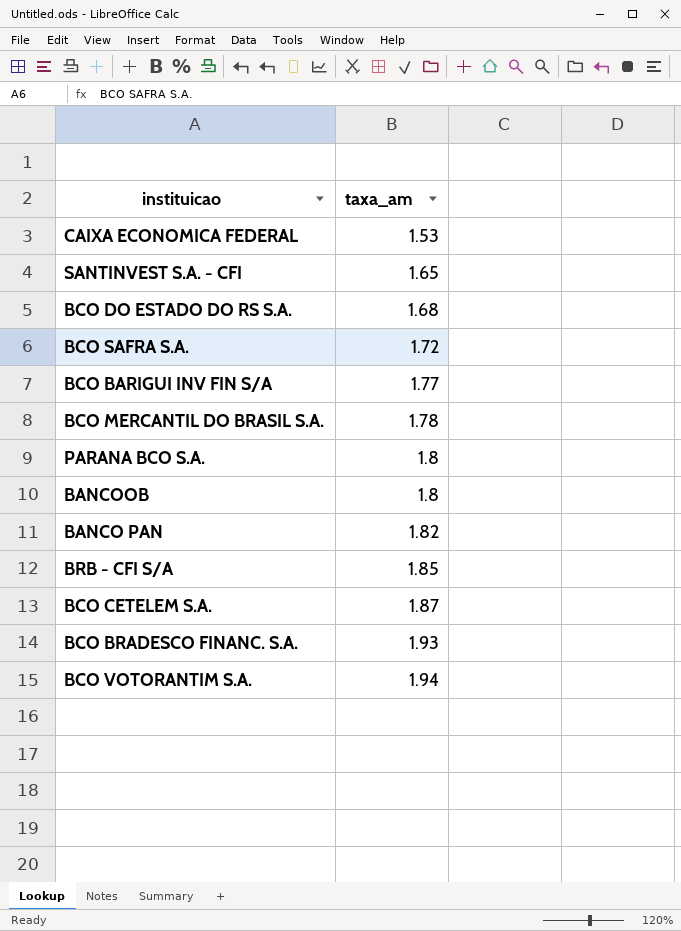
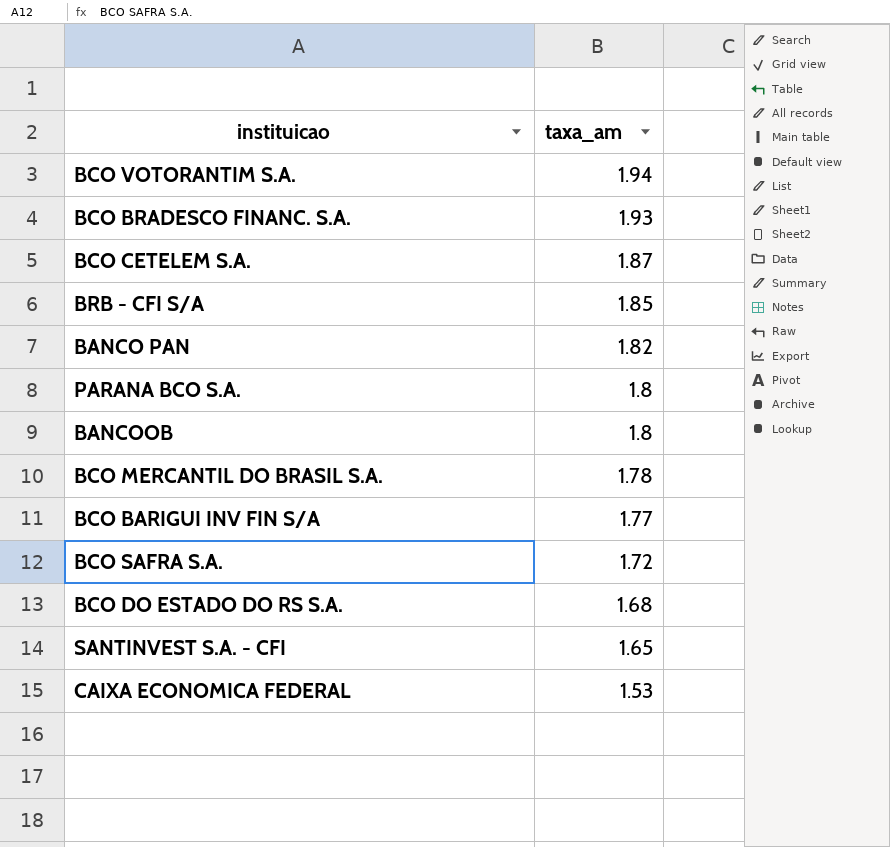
row order: taxa_am ascending -> taxa_am descending

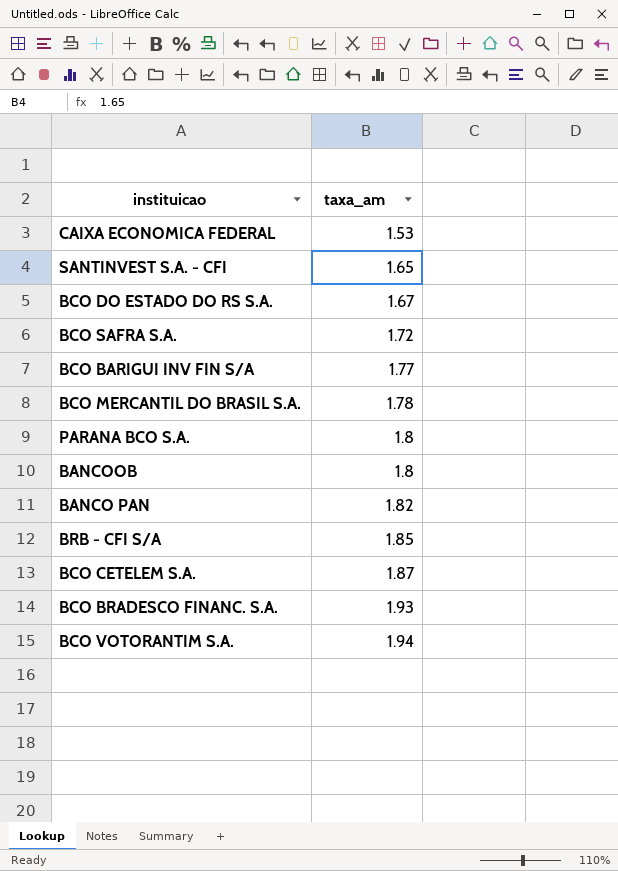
row order: taxa_am descending -> taxa_am ascending
BCO DO ESTADO DO RS S.A. | taxa_am: 1.68 -> 1.67

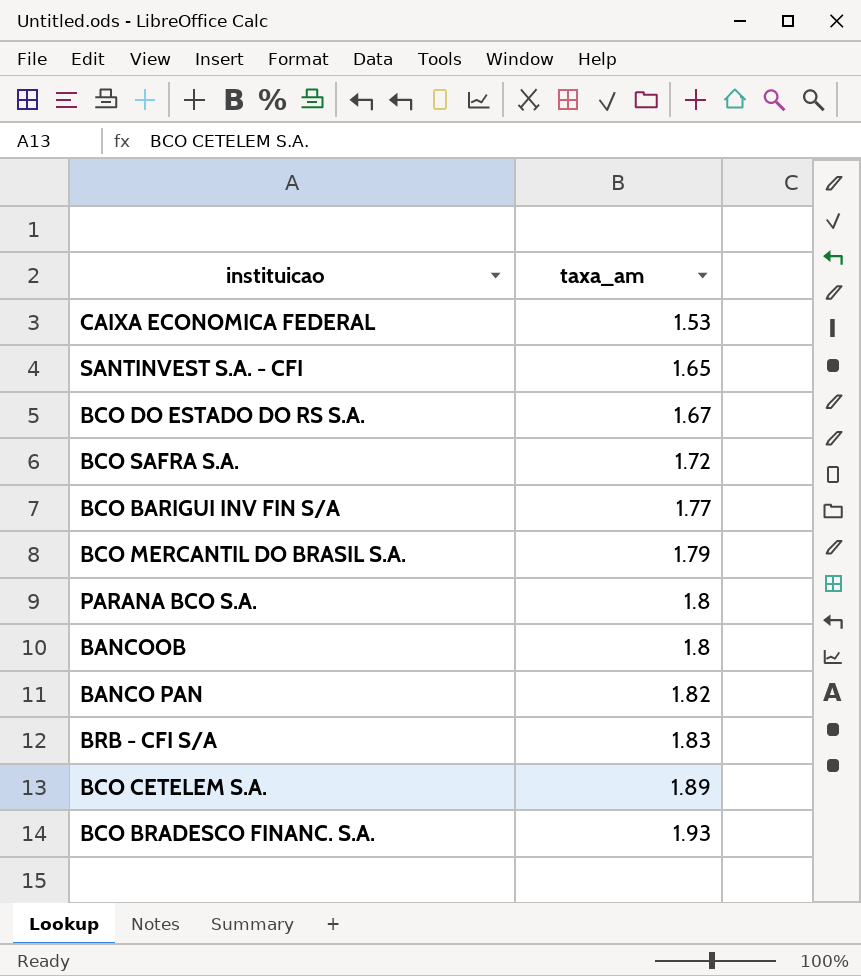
row BCO VOTORANTIM S.A.: 1.94 -> none
BCO MERCANTIL DO BRASIL S.A. | taxa_am: 1.78 -> 1.79
BRB - CFI S/A | taxa_am: 1.85 -> 1.83
BCO CETELEM S.A. | taxa_am: 1.87 -> 1.89

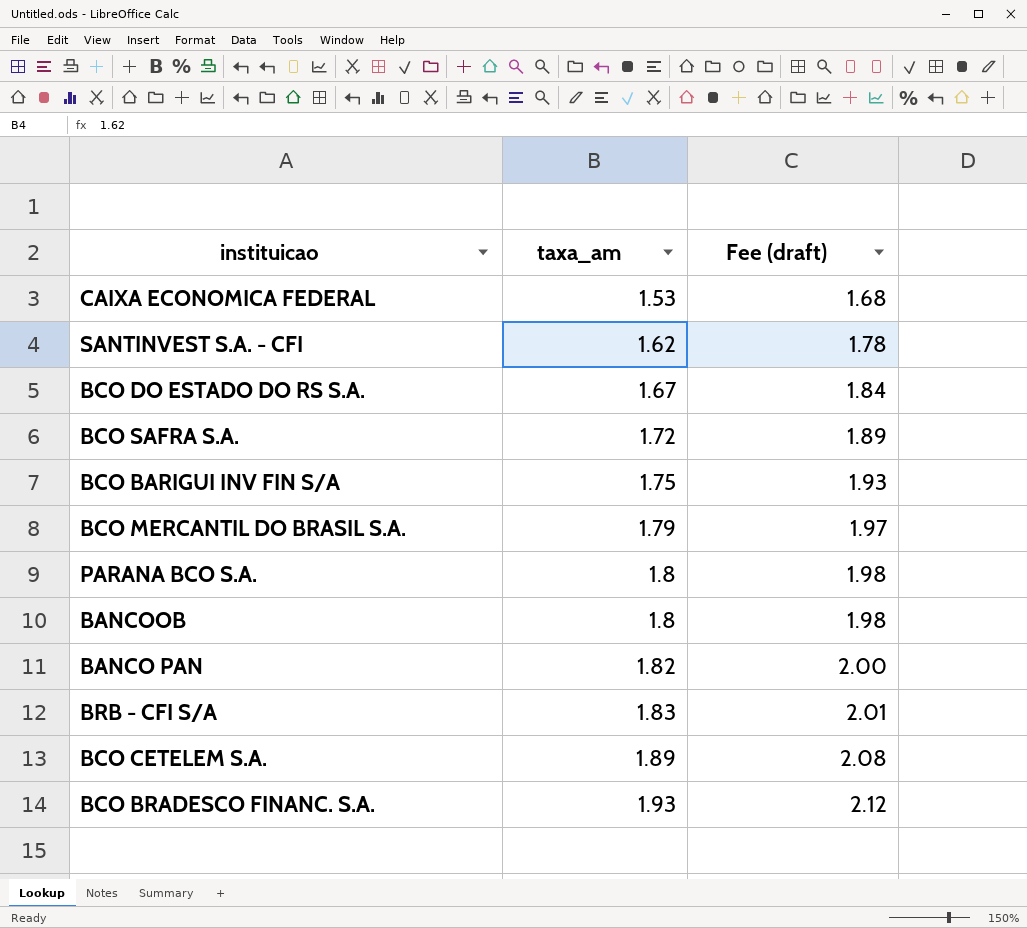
column Fee (draft) | formula: none -> [taxa_am] * 1.1
SANTINVEST S.A. - CFI | taxa_am: 1.65 -> 1.62
BCO BARIGUI INV FIN S/A | taxa_am: 1.77 -> 1.75

